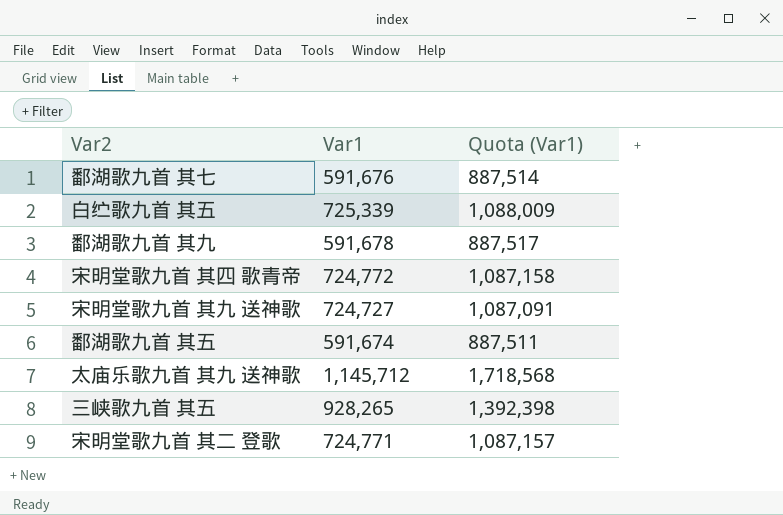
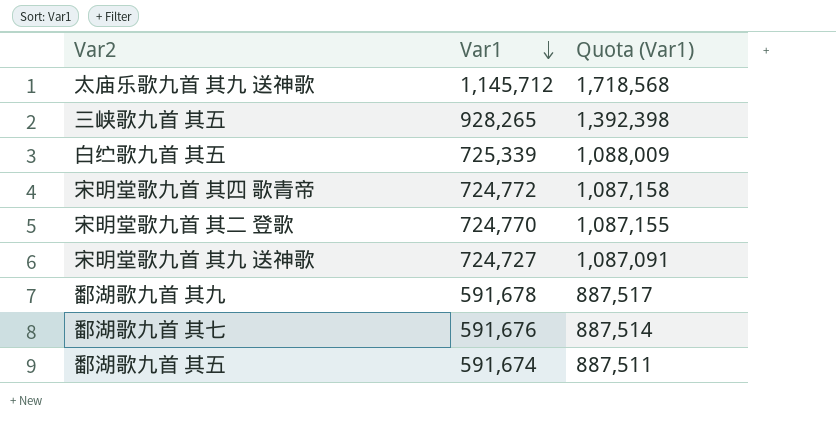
row order: none -> Var1 descending
宋明堂歌九首 其二 登歌 | Var1: 724,771 -> 724,770
宋明堂歌九首 其二 登歌 | Quota (Var1): 1,087,157 -> 1,087,155

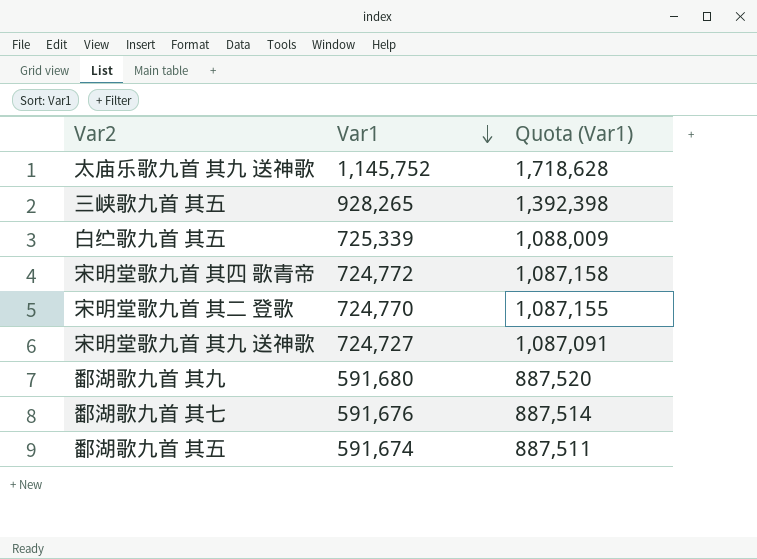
太庙乐歌九首 其九 送神歌 | Var1: 1,145,712 -> 1,145,752
太庙乐歌九首 其九 送神歌 | Quota (Var1): 1,718,568 -> 1,718,628
鄱湖歌九首 其九 | Var1: 591,678 -> 591,680
鄱湖歌九首 其九 | Quota (Var1): 887,517 -> 887,520

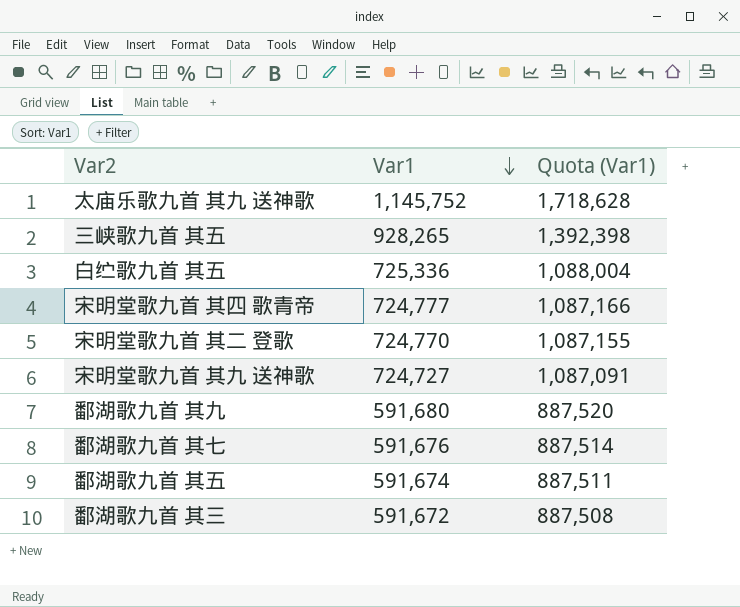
白纻歌九首 其五 | Var1: 725,339 -> 725,336
白纻歌九首 其五 | Quota (Var1): 1,088,009 -> 1,088,004
宋明堂歌九首 其四 歌青帝 | Var1: 724,772 -> 724,777
宋明堂歌九首 其四 歌青帝 | Quota (Var1): 1,087,158 -> 1,087,166
row 鄱湖歌九首 其三: none -> 591,672 | 887,508

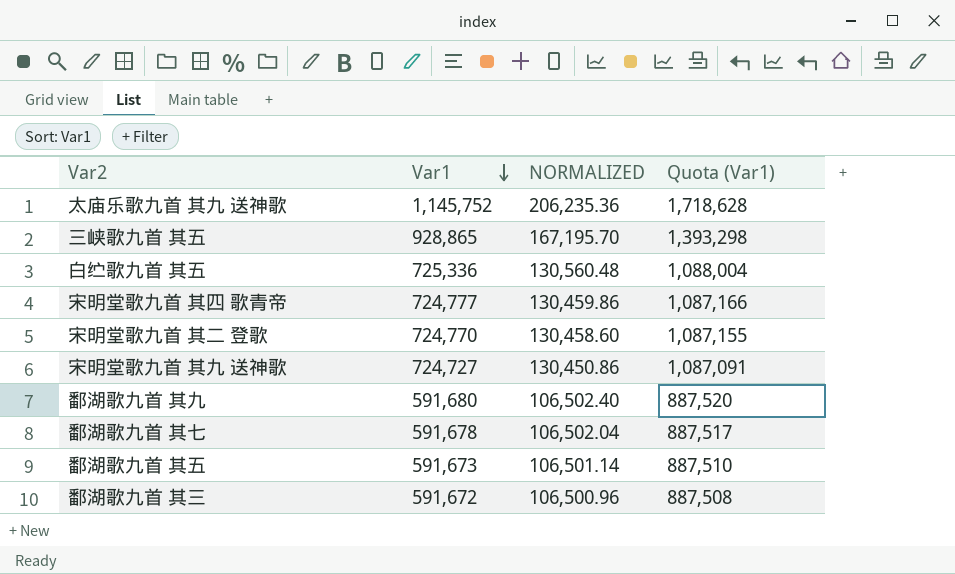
column NORMALIZED | formula: none -> [Var1] * 0.18
三峡歌九首 其五 | Var1: 928,265 -> 928,865
三峡歌九首 其五 | Quota (Var1): 1,392,398 -> 1,393,298
鄱湖歌九首 其七 | Var1: 591,676 -> 591,678
鄱湖歌九首 其七 | Quota (Var1): 887,514 -> 887,517
鄱湖歌九首 其五 | Var1: 591,674 -> 591,673
鄱湖歌九首 其五 | Quota (Var1): 887,511 -> 887,510

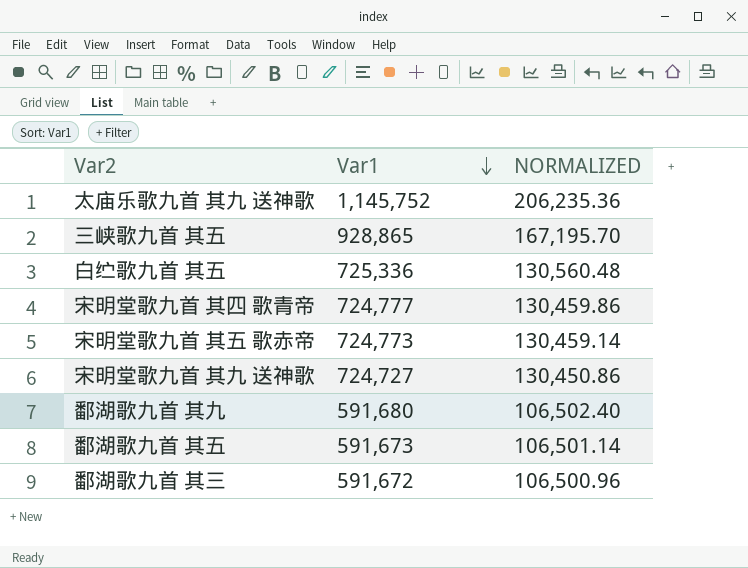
column Quota (Var1) | formula: [Var1] * 1.5 -> none
row 宋明堂歌九首 其二 登歌: 724,770 | 130,458.60 | 1,087,155 -> none
row 鄱湖歌九首 其七: 591,678 | 106,502.04 | 887,517 -> none
row 宋明堂歌九首 其五 歌赤帝: none -> 724,773 | 130,459.14

